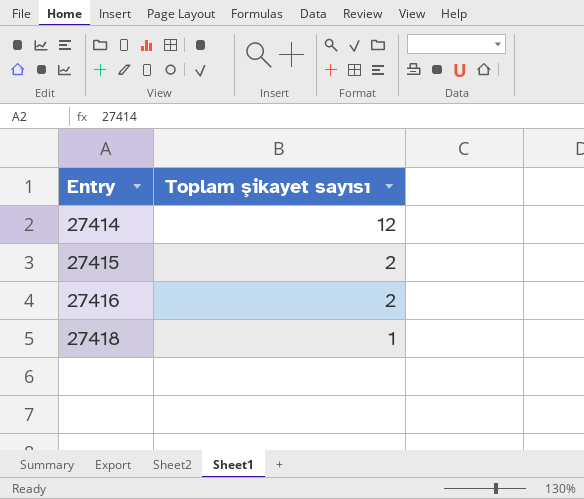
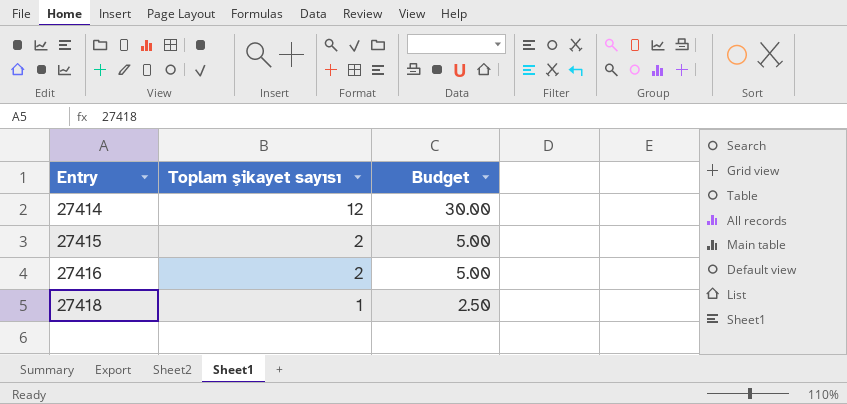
column Budget | formula: none -> [Toplam şikayet sayısı] * 2.5

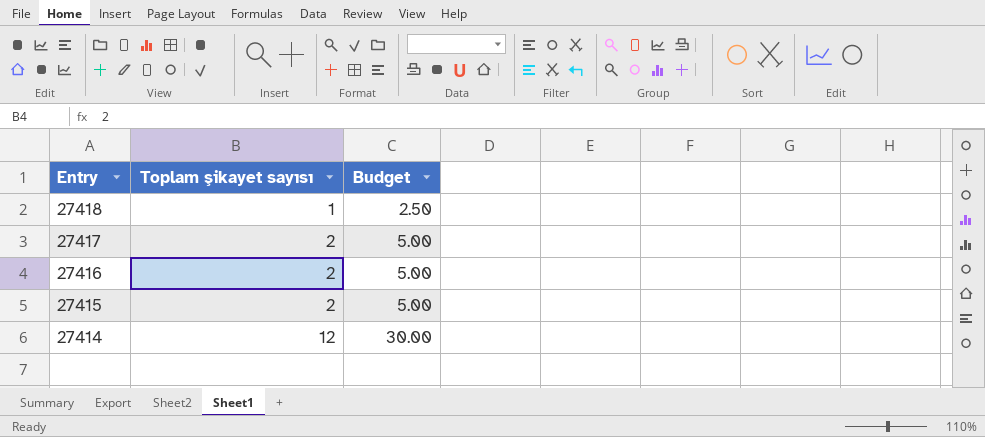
row order: Entry ascending -> Entry descending
row 27417: none -> 2 | 5.00

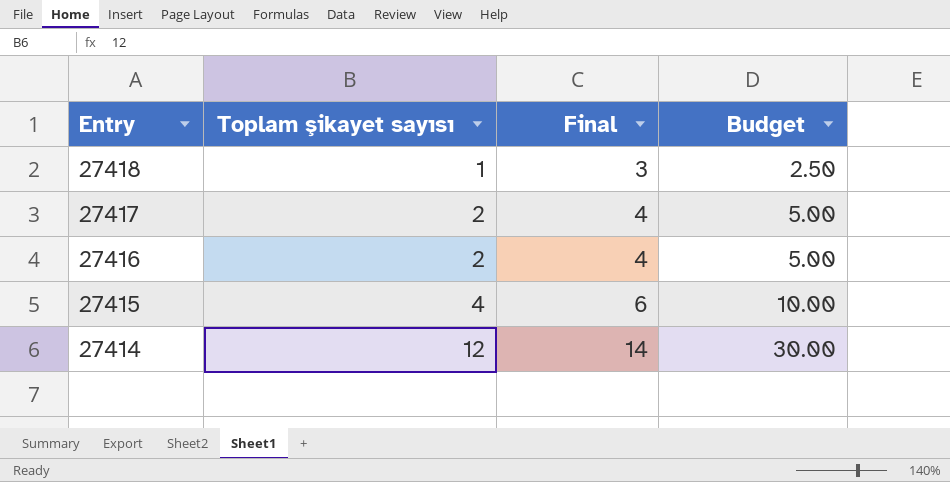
column Final | formula: none -> [Toplam şikayet sayısı] + 2
27415 | Toplam şikayet sayısı: 2 -> 4
27415 | Budget: 5.00 -> 10.00

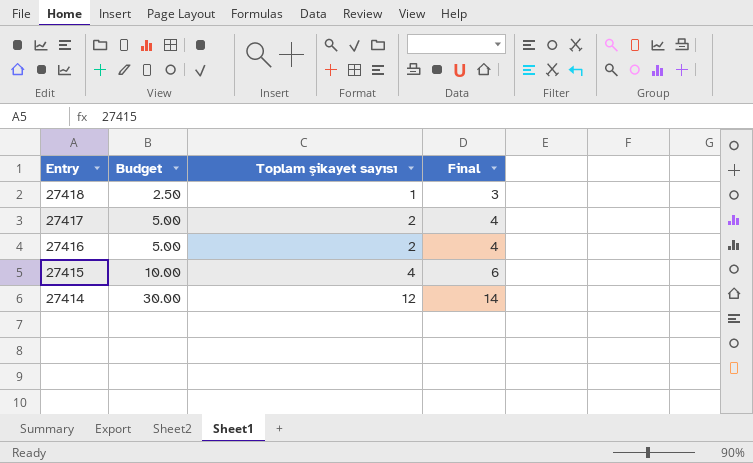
column Budget | position: 4 -> 2

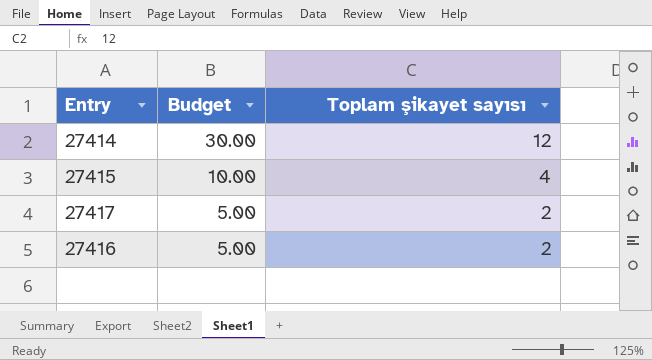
row order: Entry descending -> Budget descending
column Final | formula: [Toplam şikayet sayısı] + 2 -> none
row 27418: 2.50 | 1 | 3 -> none

